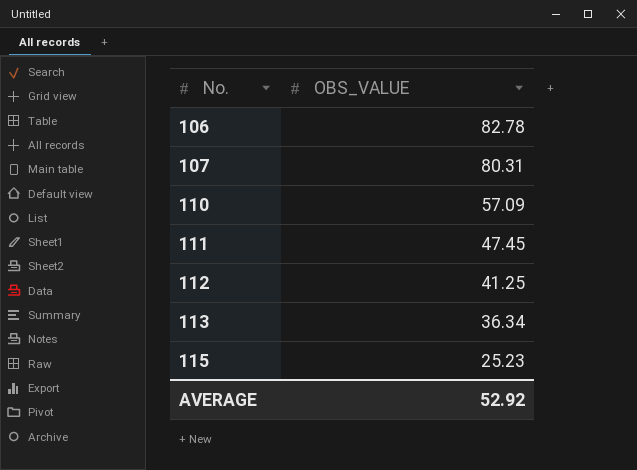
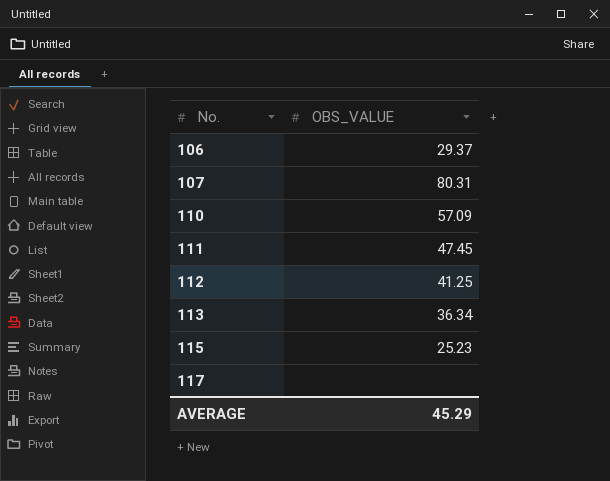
106 | OBS_VALUE: 82.78 -> 29.37
row 117: none -> none
AVERAGE | OBS_VALUE: 52.92 -> 45.29

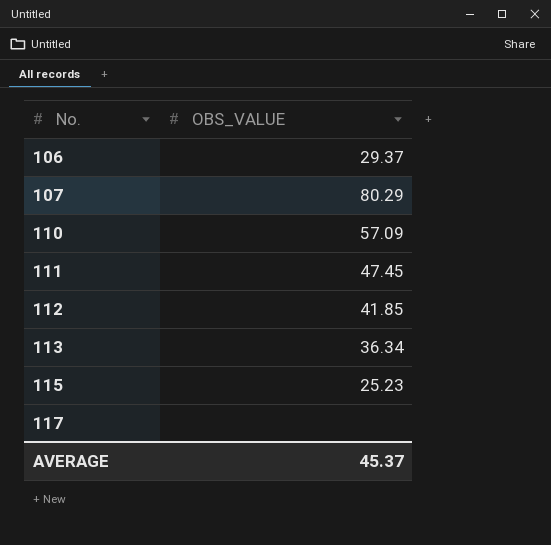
107 | OBS_VALUE: 80.31 -> 80.29
112 | OBS_VALUE: 41.25 -> 41.85
AVERAGE | OBS_VALUE: 45.29 -> 45.37

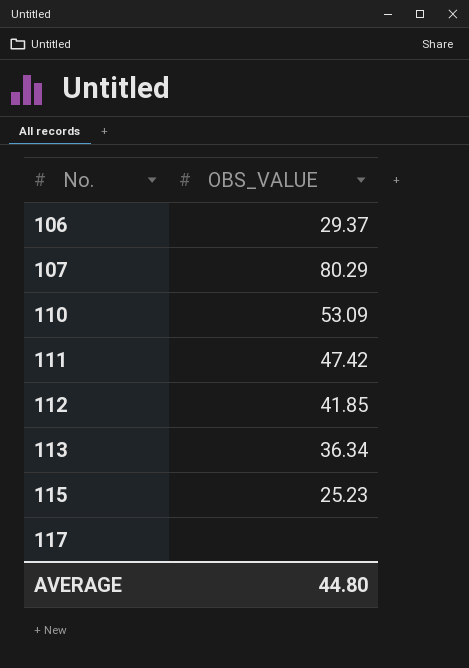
110 | OBS_VALUE: 57.09 -> 53.09
111 | OBS_VALUE: 47.45 -> 47.42
AVERAGE | OBS_VALUE: 45.37 -> 44.80

